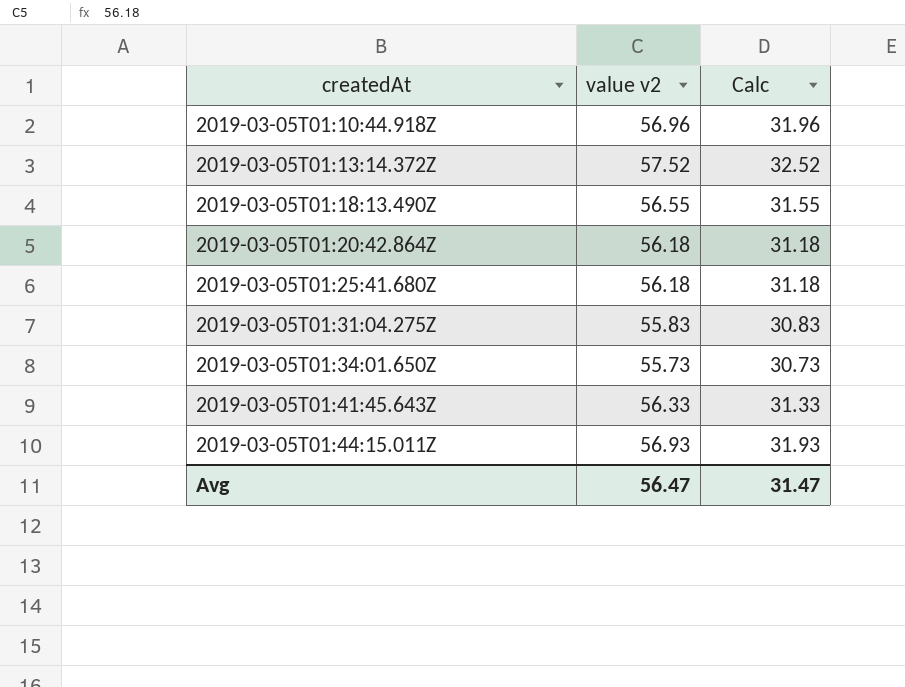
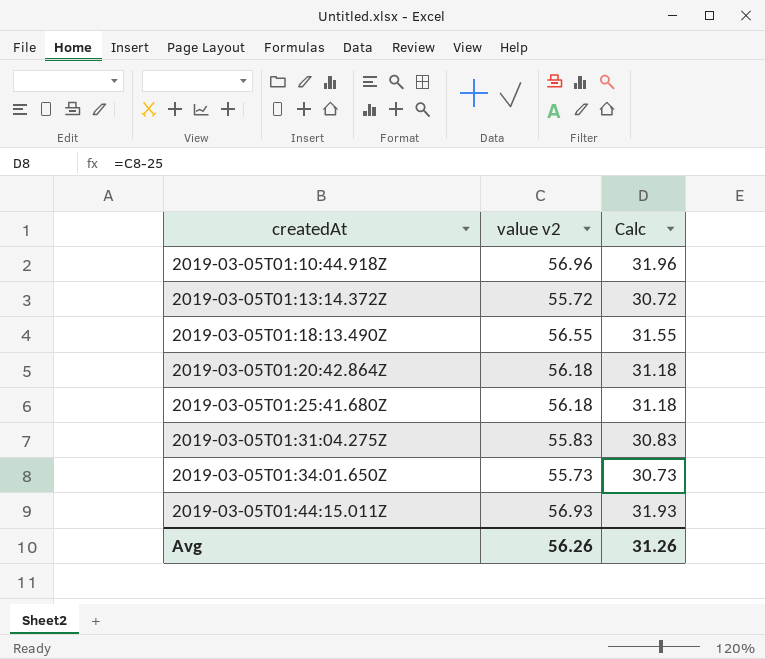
row 2019-03-05T01:41:45.643Z: 56.33 | 31.33 -> none
2019-03-05T01:13:14.372Z | value v2: 57.52 -> 55.72
2019-03-05T01:13:14.372Z | Calc: 32.52 -> 30.72
Avg | value v2: 56.47 -> 56.26
Avg | Calc: 31.47 -> 31.26

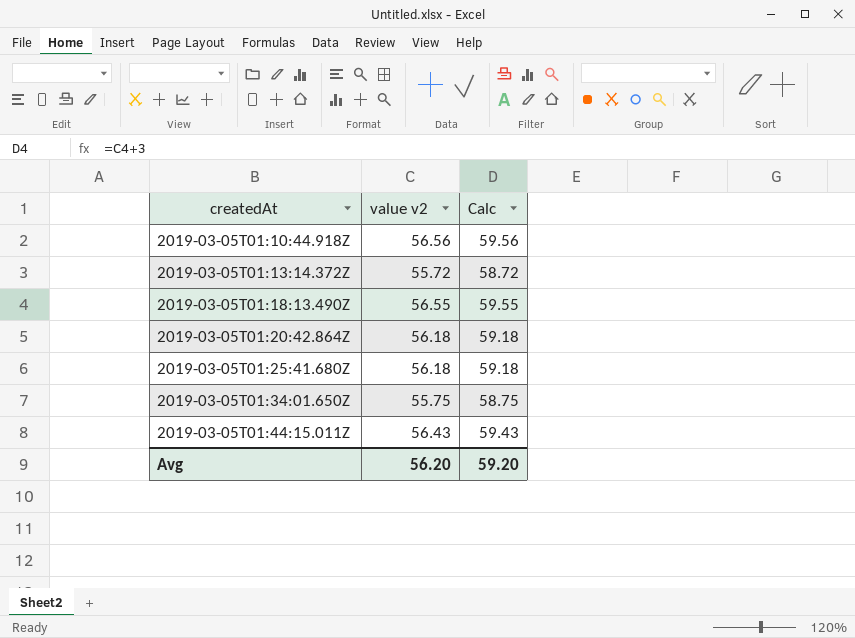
column Calc | formula: [value v2] - 25 -> [value v2] + 3
row 2019-03-05T01:31:04.275Z: 55.83 | 30.83 -> none
2019-03-05T01:10:44.918Z | value v2: 56.96 -> 56.56
2019-03-05T01:34:01.650Z | value v2: 55.73 -> 55.75
2019-03-05T01:44:15.011Z | value v2: 56.93 -> 56.43
Avg | value v2: 56.26 -> 56.20
Avg | Calc: 31.26 -> 59.20

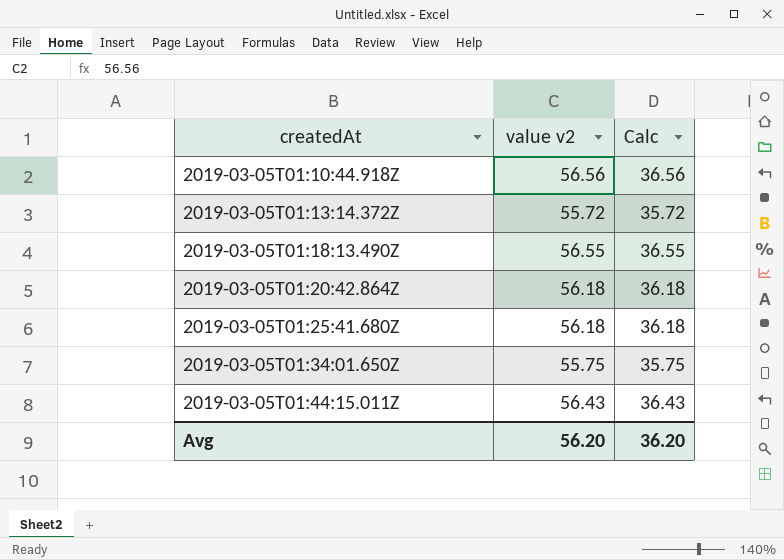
column Calc | formula: [value v2] + 3 -> [value v2] - 20
Avg | Calc: 59.20 -> 36.20

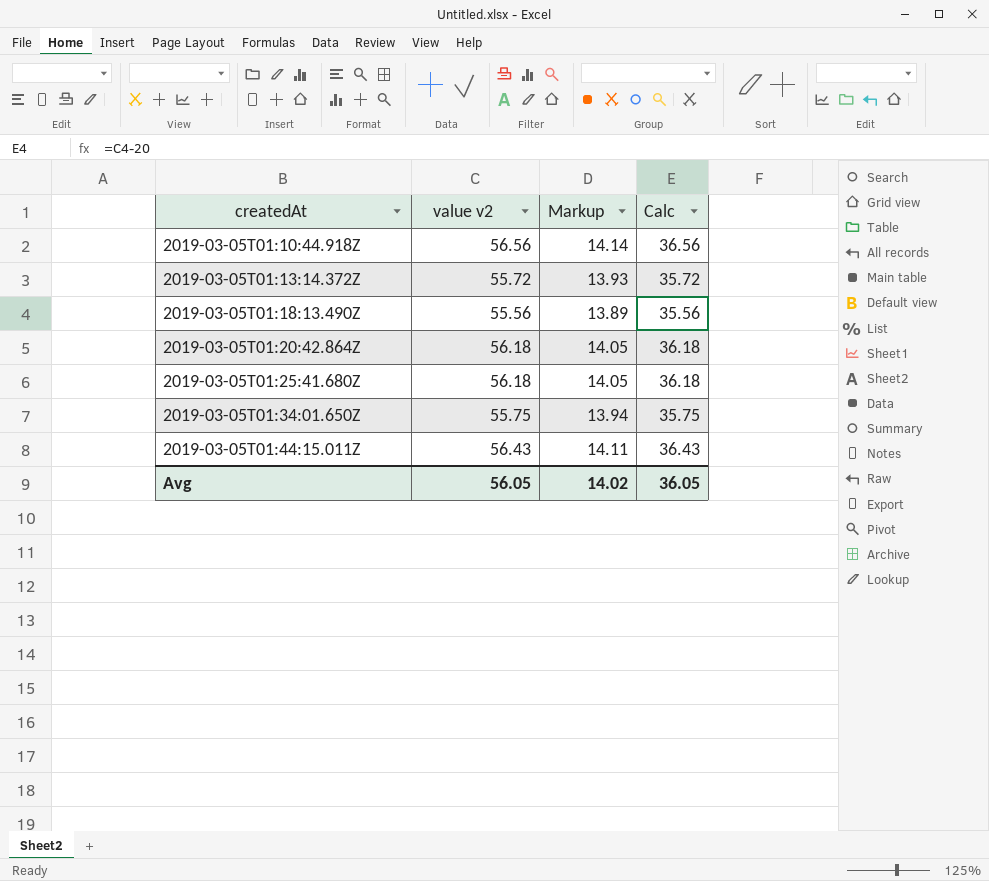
column Markup | formula: none -> [value v2] * 0.25
2019-03-05T01:18:13.490Z | value v2: 56.55 -> 55.56
2019-03-05T01:18:13.490Z | Calc: 36.55 -> 35.56
Avg | value v2: 56.20 -> 56.05
Avg | Calc: 36.20 -> 36.05

